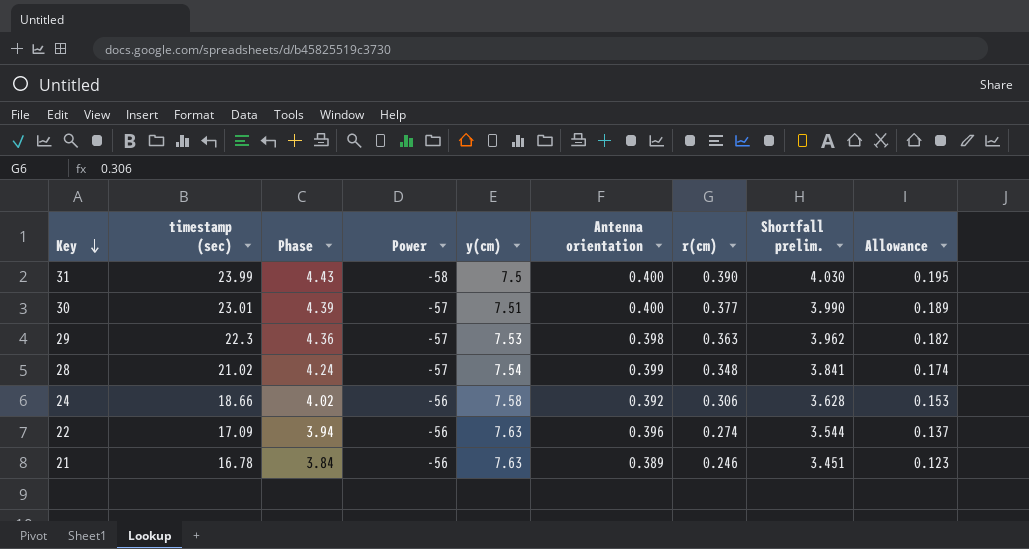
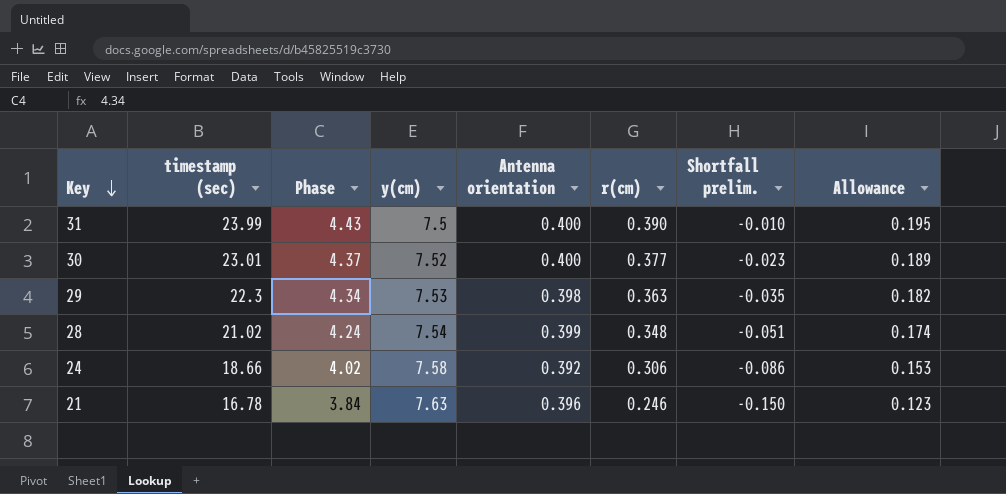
column Power | position: 4 -> none
column Shortfall prelim. | formula: [Phase] - [Antenna orientation] -> [r(cm)] - [Antenna orientation]
row 22: 17.09 | 3.94 | -56 | 7.63 | 0.396 | 0.274 | 3.544 | 0.137 -> none
30 | Phase: 4.39 -> 4.37
30 | y(cm): 7.51 -> 7.52
29 | Phase: 4.36 -> 4.34
21 | Antenna orientation: 0.389 -> 0.396

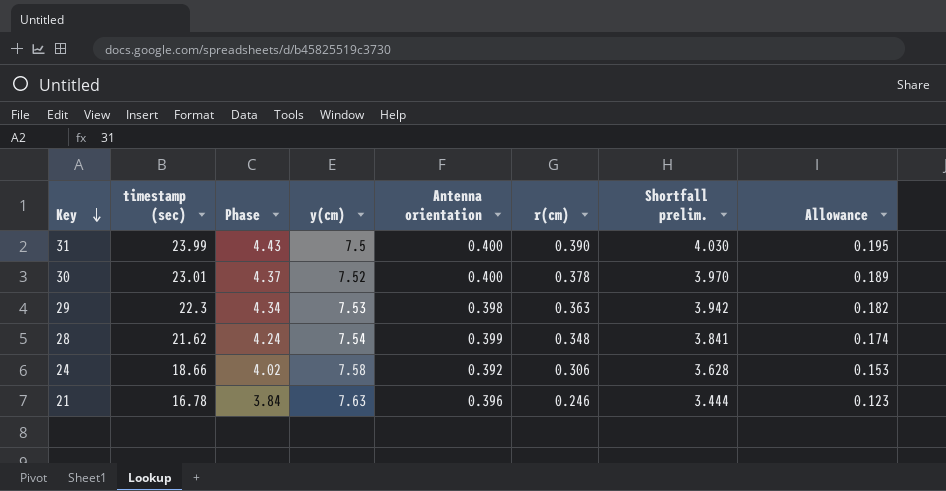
column Shortfall prelim. | formula: [r(cm)] - [Antenna orientation] -> [Phase] - [Antenna orientation]
30 | r(cm): 0.377 -> 0.378
28 | timestamp (sec): 21.02 -> 21.62

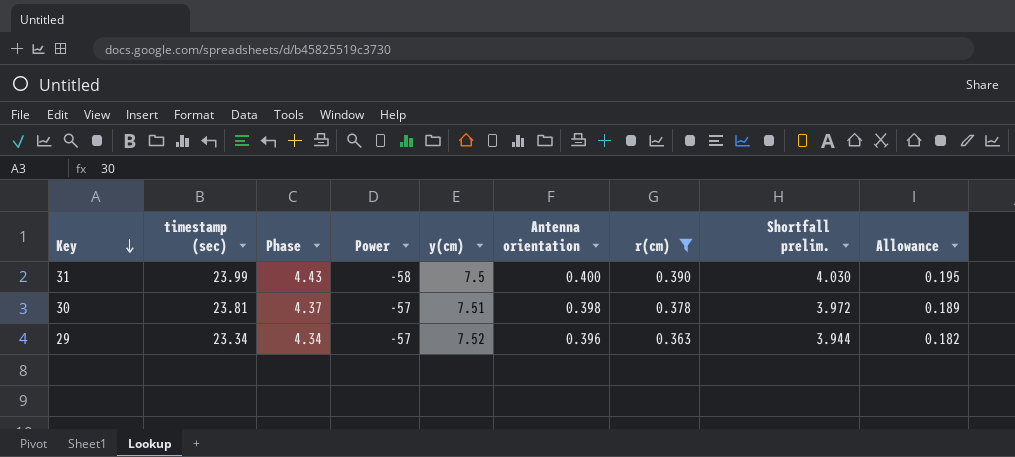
filter: none -> r(cm) >= 0.363
column Power | position: none -> 4
30 | timestamp (sec): 23.01 -> 23.81
30 | y(cm): 7.52 -> 7.51
30 | Antenna orientation: 0.400 -> 0.398
30 | Shortfall prelim.: 3.970 -> 3.972
29 | timestamp (sec): 22.3 -> 23.34
29 | y(cm): 7.53 -> 7.52
29 | Antenna orientation: 0.398 -> 0.396
29 | Shortfall prelim.: 3.942 -> 3.944

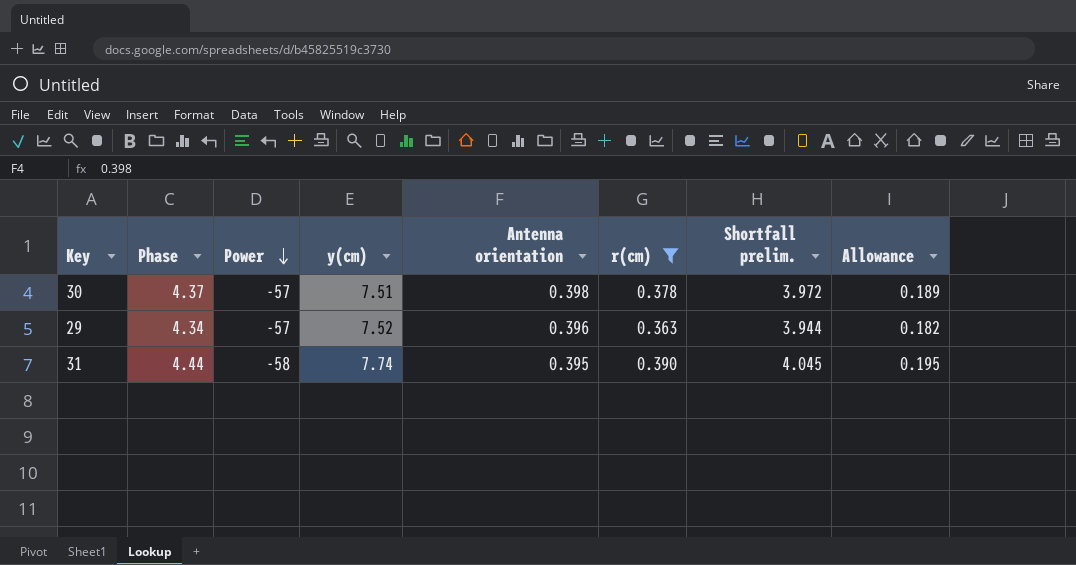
row order: Key descending -> Power descending
column timestamp (sec) | position: 2 -> none
31 | Phase: 4.43 -> 4.44
31 | y(cm): 7.5 -> 7.74
31 | Antenna orientation: 0.400 -> 0.395
31 | Shortfall prelim.: 4.030 -> 4.045

